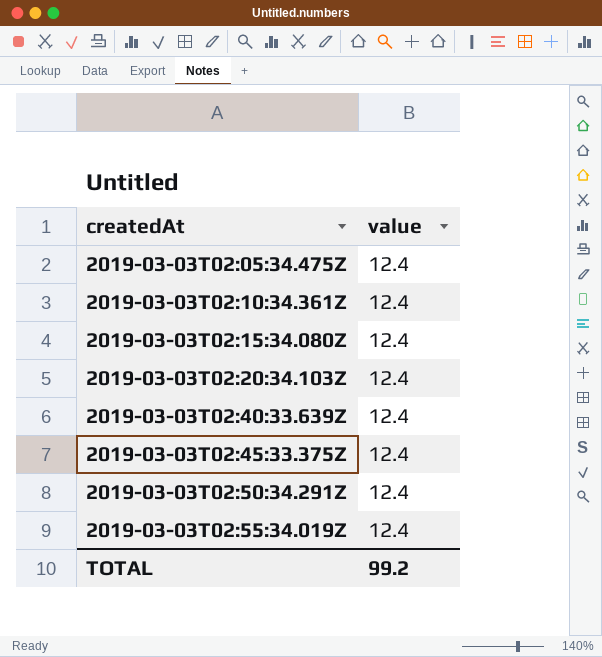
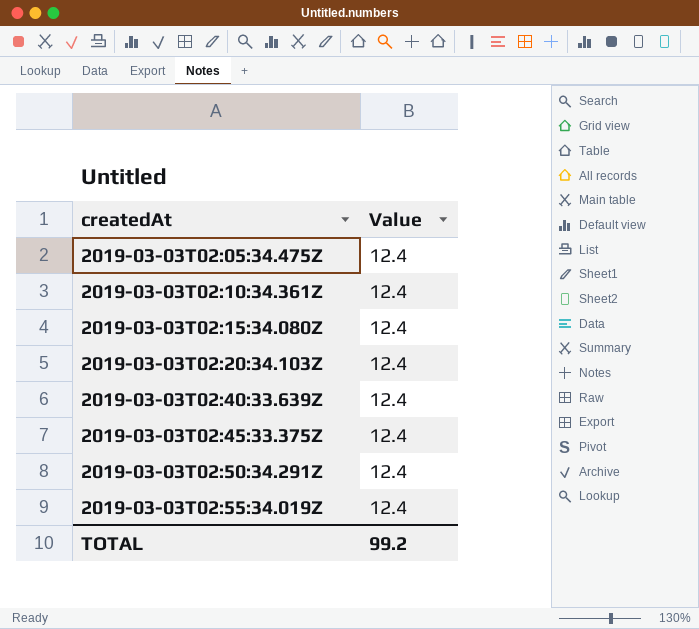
column name: value -> Value

